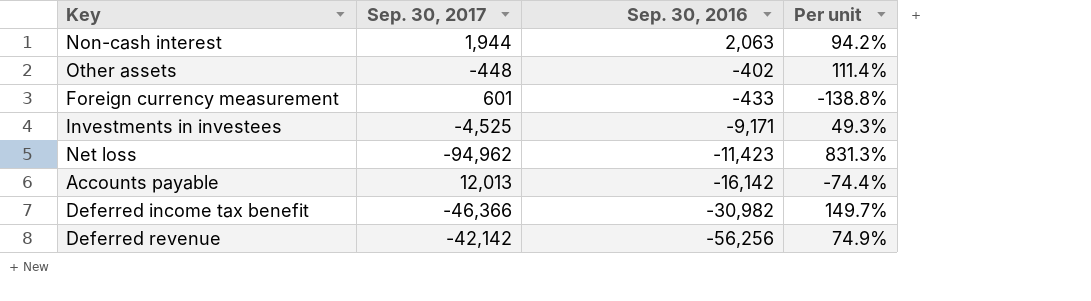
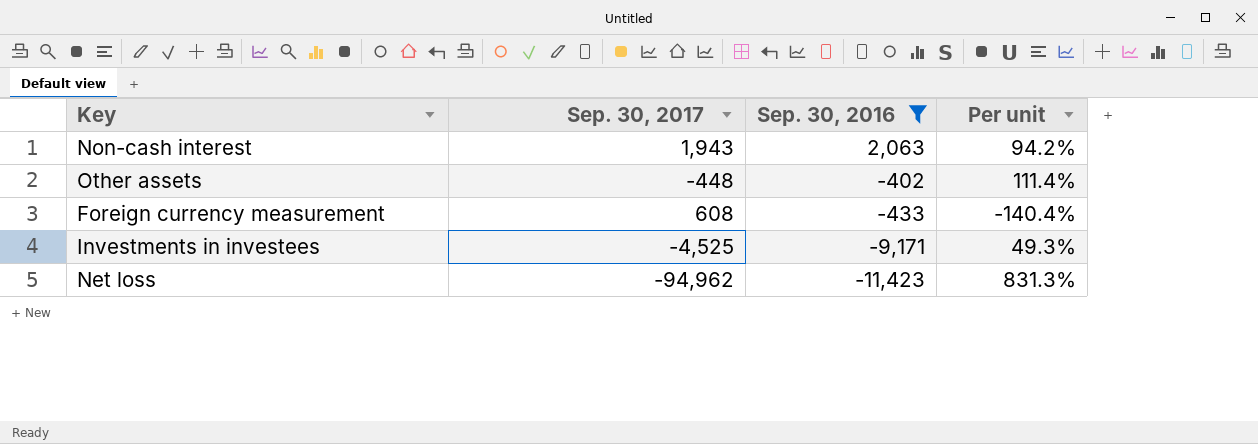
filter: none -> Sep. 30, 2016 >= -11,423
Non-cash interest | Sep. 30, 2017: 1,944 -> 1,943
Foreign currency measurement | Sep. 30, 2017: 601 -> 608
Foreign currency measurement | Per unit: -138.8% -> -140.4%

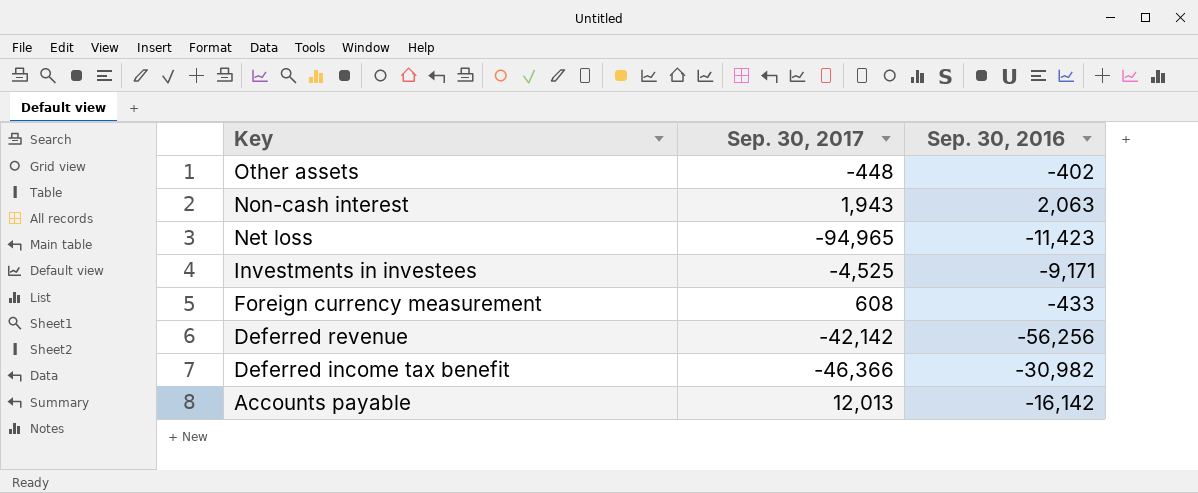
filter: Sep. 30, 2016 >= -11,423 -> none
row order: Sep. 30, 2016 descending -> Key descending
column Per unit | formula: [Sep. 30, 2017] / [Sep. 30, 2016] -> none
Net loss | Sep. 30, 2017: -94,962 -> -94,965

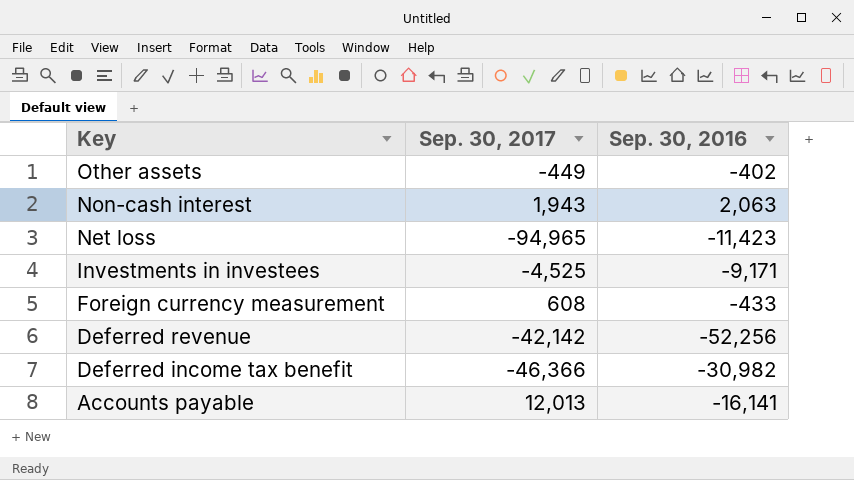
Other assets | Sep. 30, 2017: -448 -> -449
Deferred revenue | Sep. 30, 2016: -56,256 -> -52,256
Accounts payable | Sep. 30, 2016: -16,142 -> -16,141

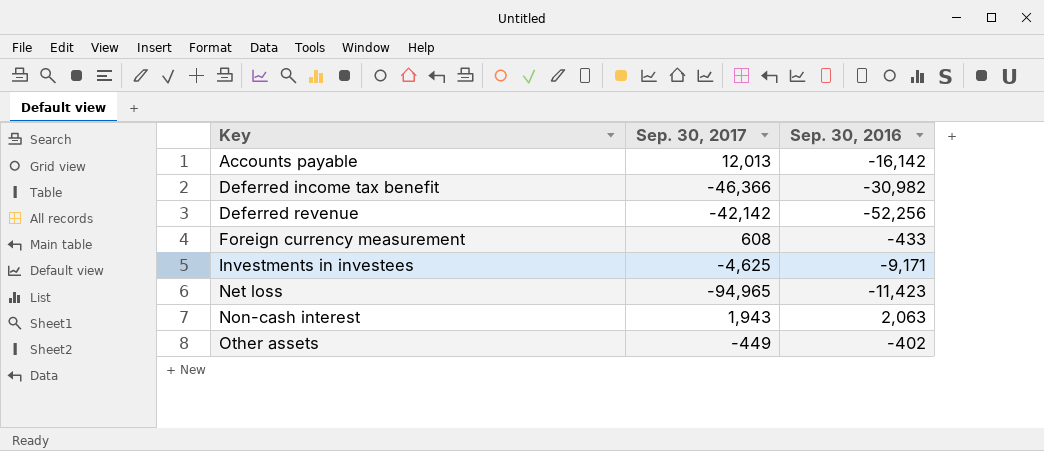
row order: Key descending -> Key ascending
Accounts payable | Sep. 30, 2016: -16,141 -> -16,142
Investments in investees | Sep. 30, 2017: -4,525 -> -4,625

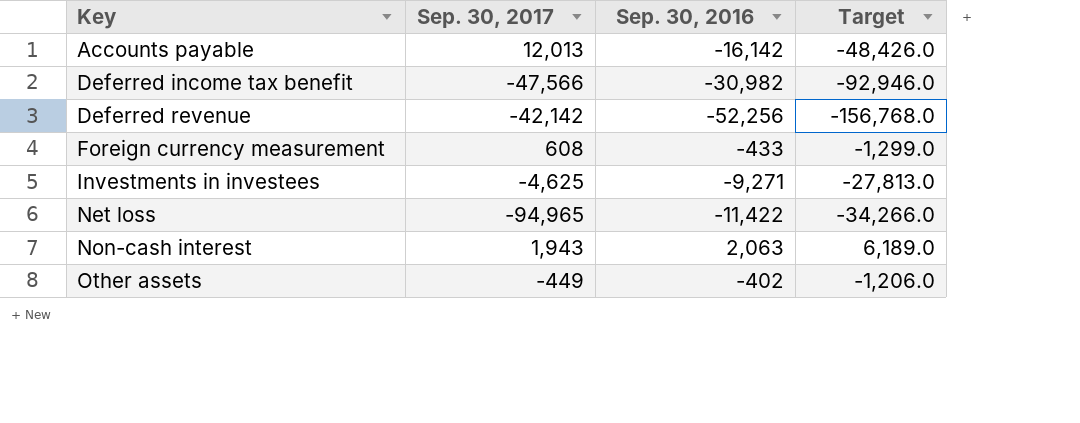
column Target | formula: none -> [Sep. 30, 2016] * 3
Deferred income tax benefit | Sep. 30, 2017: -46,366 -> -47,566
Investments in investees | Sep. 30, 2016: -9,171 -> -9,271
Net loss | Sep. 30, 2016: -11,423 -> -11,422

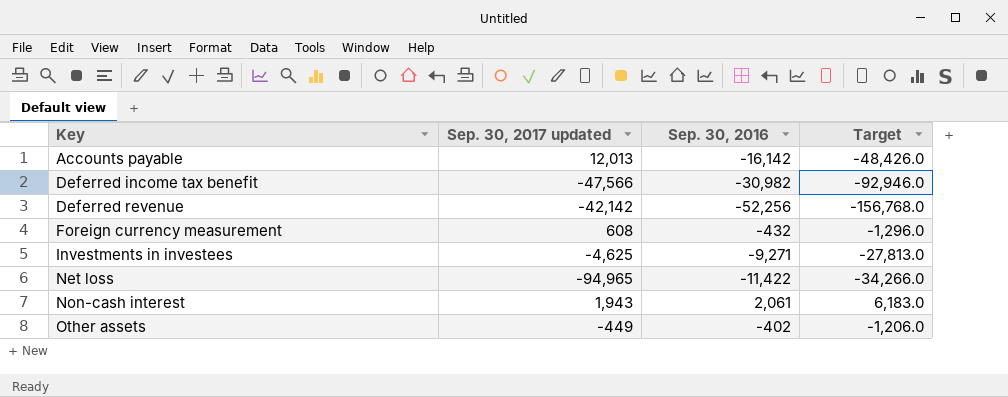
column name: Sep. 30, 2017 -> Sep. 30, 2017 updated
Foreign currency measurement | Sep. 30, 2016: -433 -> -432
Foreign currency measurement | Target: -1,299.0 -> -1,296.0
Non-cash interest | Sep. 30, 2016: 2,063 -> 2,061
Non-cash interest | Target: 6,189.0 -> 6,183.0

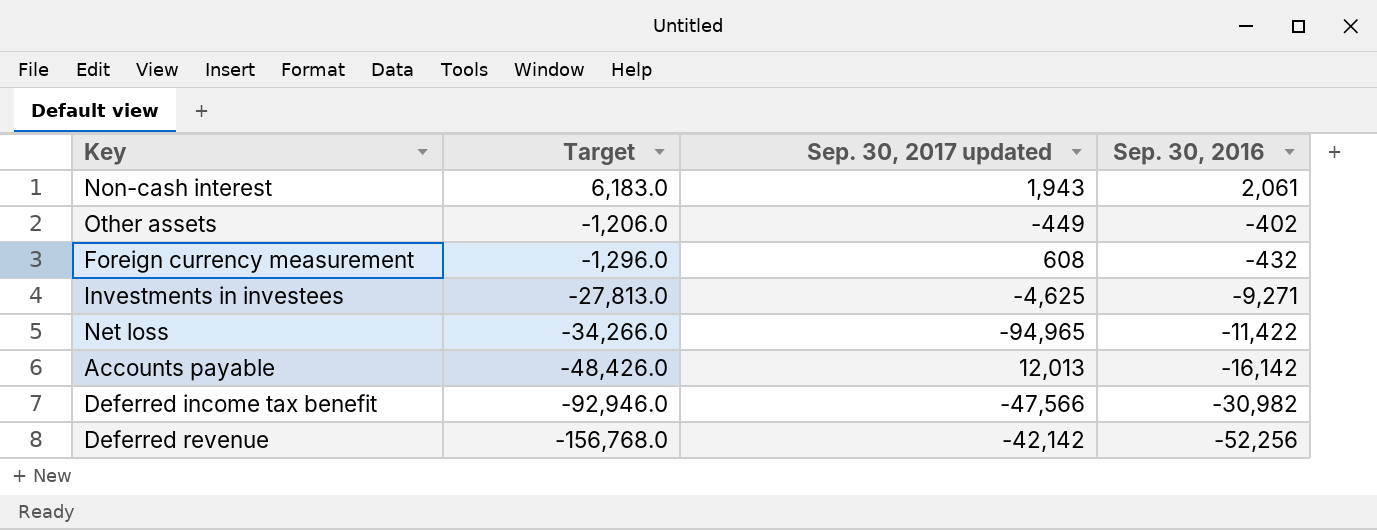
row order: Key ascending -> Target descending
column Target | position: 4 -> 2

